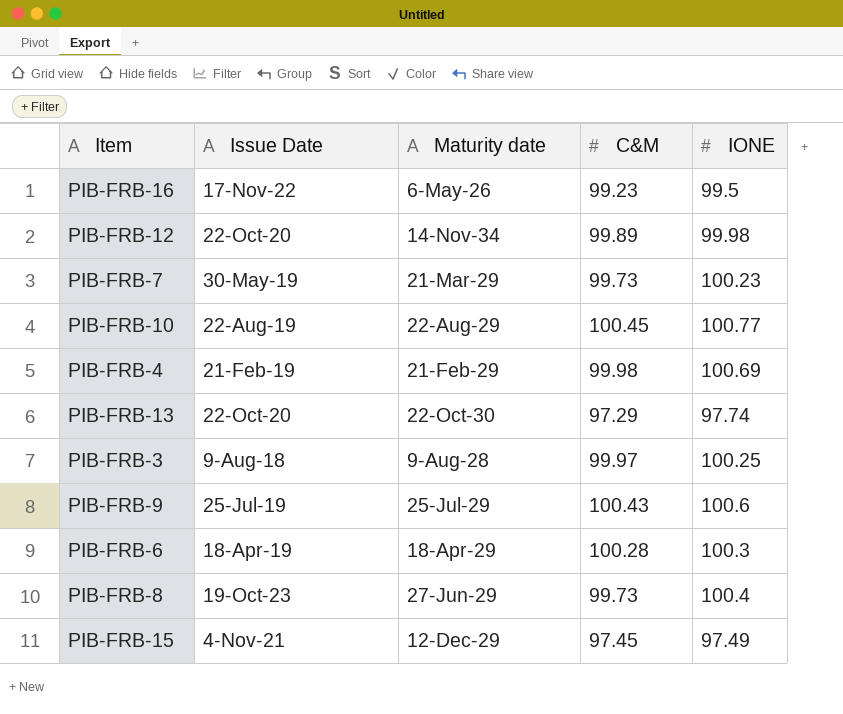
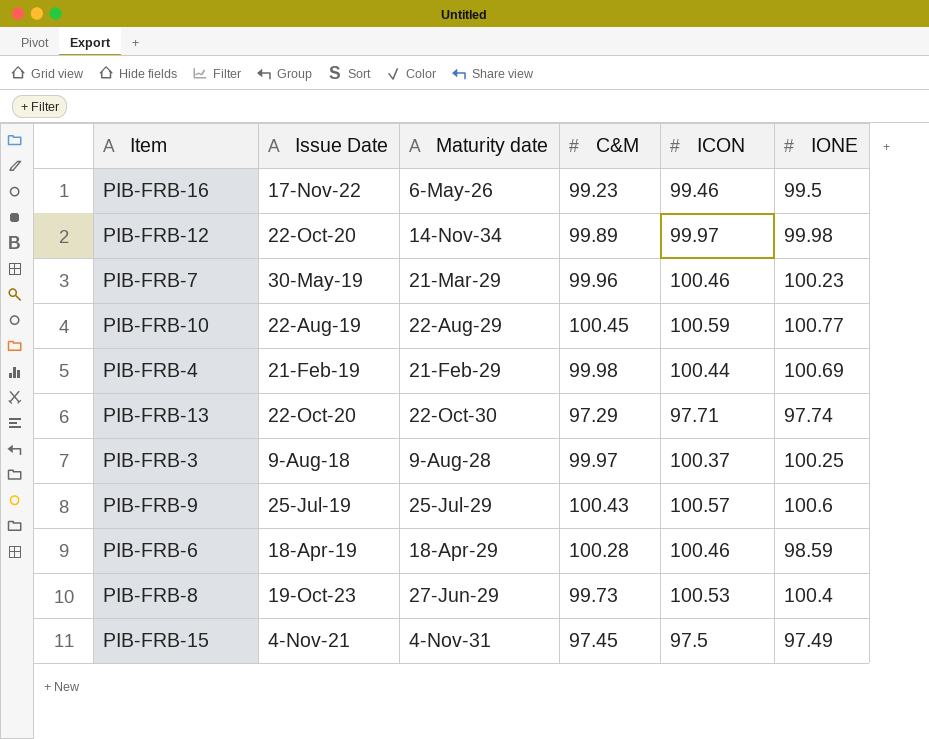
column ICON | position: none -> 5
PIB-FRB-7 | C&M: 99.73 -> 99.96
PIB-FRB-6 | IONE: 100.3 -> 98.59
PIB-FRB-15 | Maturity date: 12-Dec-29 -> 4-Nov-31

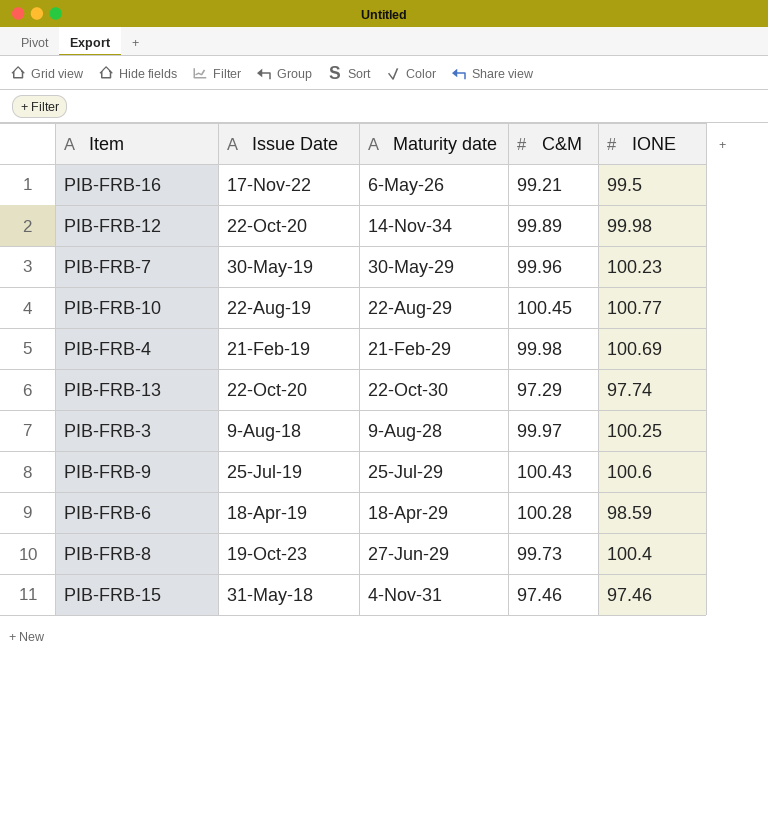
column ICON | position: 5 -> none
PIB-FRB-16 | C&M: 99.23 -> 99.21
PIB-FRB-7 | Maturity date: 21-Mar-29 -> 30-May-29
PIB-FRB-15 | Issue Date: 4-Nov-21 -> 31-May-18
PIB-FRB-15 | C&M: 97.45 -> 97.46
PIB-FRB-15 | IONE: 97.49 -> 97.46

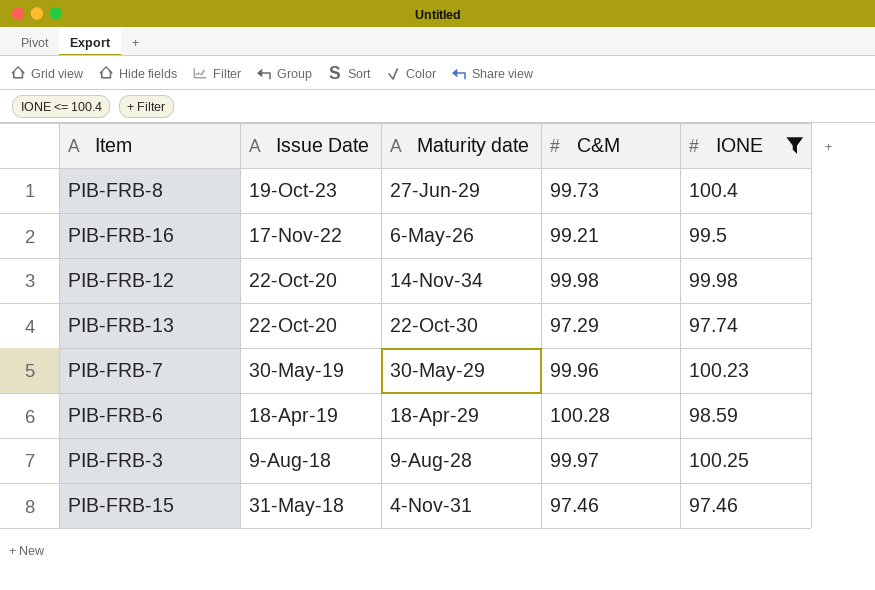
filter: none -> IONE <= 100.4
row order: none -> Issue Date descending
PIB-FRB-12 | C&M: 99.89 -> 99.98

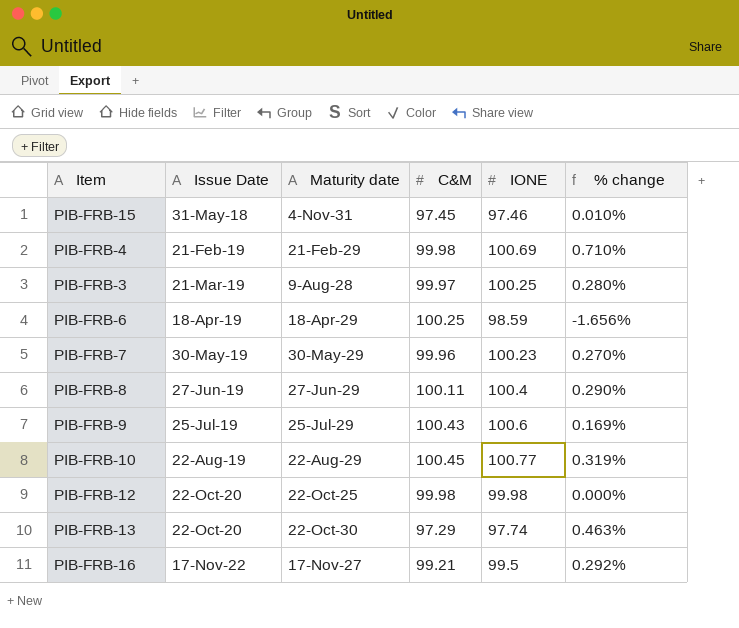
filter: IONE <= 100.4 -> none
row order: Issue Date descending -> Issue Date ascending
column % change | formula: none -> ([IONE] - [C&M]) / [C&M]
PIB-FRB-15 | C&M: 97.46 -> 97.45
PIB-FRB-3 | Issue Date: 9-Aug-18 -> 21-Mar-19
PIB-FRB-6 | C&M: 100.28 -> 100.25
PIB-FRB-8 | Issue Date: 19-Oct-23 -> 27-Jun-19
PIB-FRB-8 | C&M: 99.73 -> 100.11
PIB-FRB-12 | Maturity date: 14-Nov-34 -> 22-Oct-25
PIB-FRB-16 | Maturity date: 6-May-26 -> 17-Nov-27

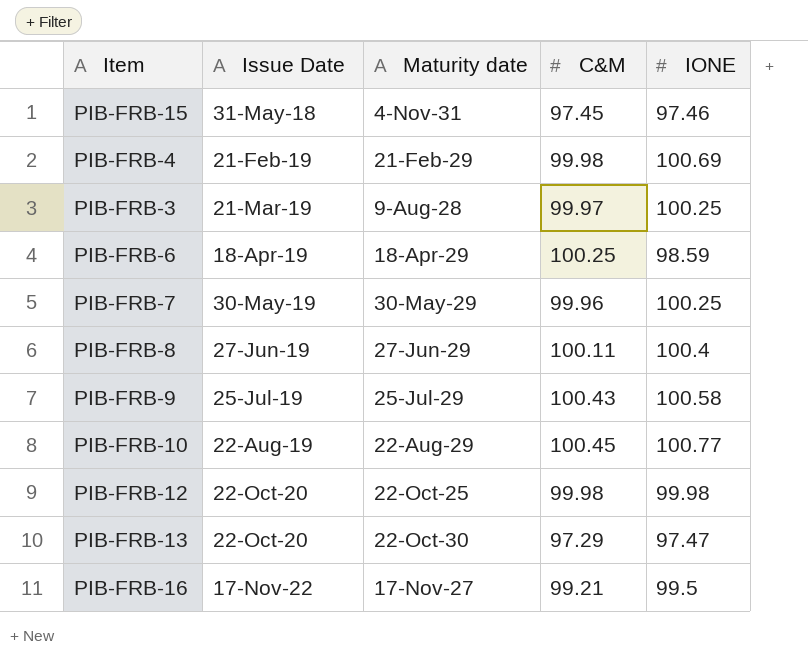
column % change | formula: ([IONE] - [C&M]) / [C&M] -> none
PIB-FRB-7 | IONE: 100.23 -> 100.25
PIB-FRB-9 | IONE: 100.6 -> 100.58
PIB-FRB-13 | IONE: 97.74 -> 97.47

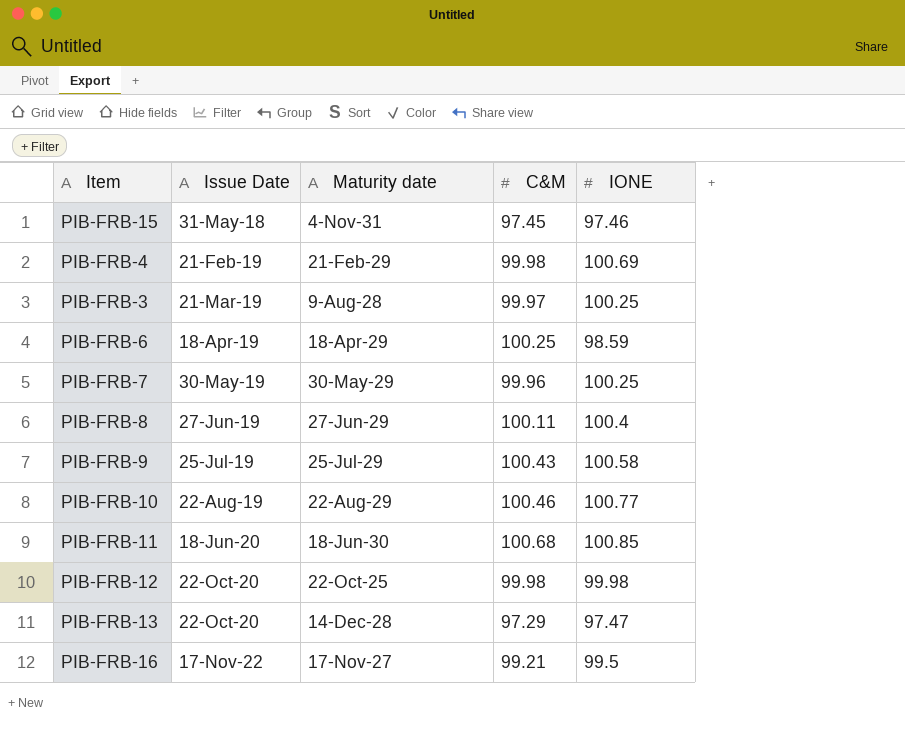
PIB-FRB-10 | C&M: 100.45 -> 100.46
row PIB-FRB-11: none -> 18-Jun-20 | 18-Jun-30 | 100.68 | 100.85
PIB-FRB-13 | Maturity date: 22-Oct-30 -> 14-Dec-28

